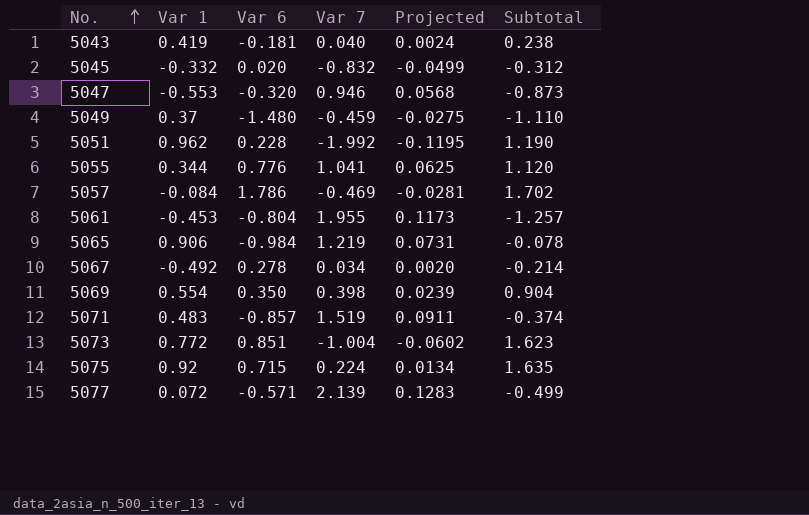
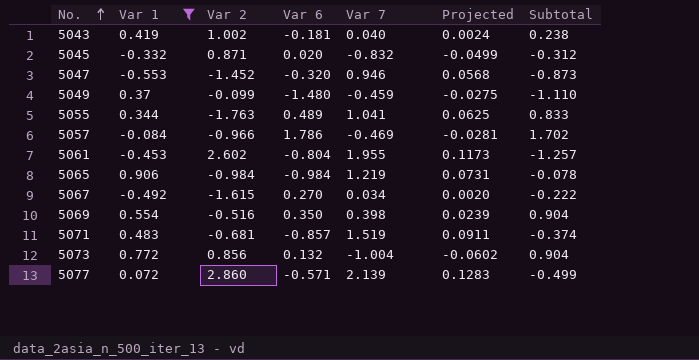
filter: none -> Var 1 <= 0.906
column Var 2 | position: none -> 3
5055 | Var 6: 0.776 -> 0.489
5055 | Subtotal: 1.120 -> 0.833
5067 | Var 6: 0.278 -> 0.270
5067 | Subtotal: -0.214 -> -0.222
5073 | Var 6: 0.851 -> 0.132
5073 | Subtotal: 1.623 -> 0.904

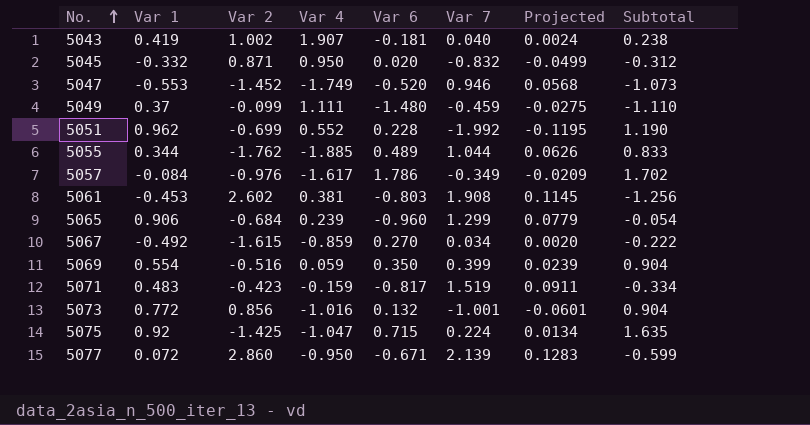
filter: Var 1 <= 0.906 -> none
column Var 4 | position: none -> 4
5047 | Var 6: -0.320 -> -0.520
5047 | Subtotal: -0.873 -> -1.073
5055 | Var 2: -1.763 -> -1.762
5055 | Var 7: 1.041 -> 1.044
5055 | Projected: 0.0625 -> 0.0626
5057 | Var 2: -0.966 -> -0.976
5057 | Var 7: -0.469 -> -0.349
5057 | Projected: -0.0281 -> -0.0209
5061 | Var 6: -0.804 -> -0.803
5061 | Var 7: 1.955 -> 1.908
5061 | Projected: 0.1173 -> 0.1145
5061 | Subtotal: -1.257 -> -1.256
5065 | Var 2: -0.984 -> -0.684
5065 | Var 6: -0.984 -> -0.960
5065 | Var 7: 1.219 -> 1.299
5065 | Projected: 0.0731 -> 0.0779
5065 | Subtotal: -0.078 -> -0.054
5069 | Var 7: 0.398 -> 0.399
5071 | Var 2: -0.681 -> -0.423
5071 | Var 6: -0.857 -> -0.817
5071 | Subtotal: -0.374 -> -0.334
5073 | Var 7: -1.004 -> -1.001
5073 | Projected: -0.0602 -> -0.0601
5077 | Var 6: -0.571 -> -0.671
5077 | Subtotal: -0.499 -> -0.599

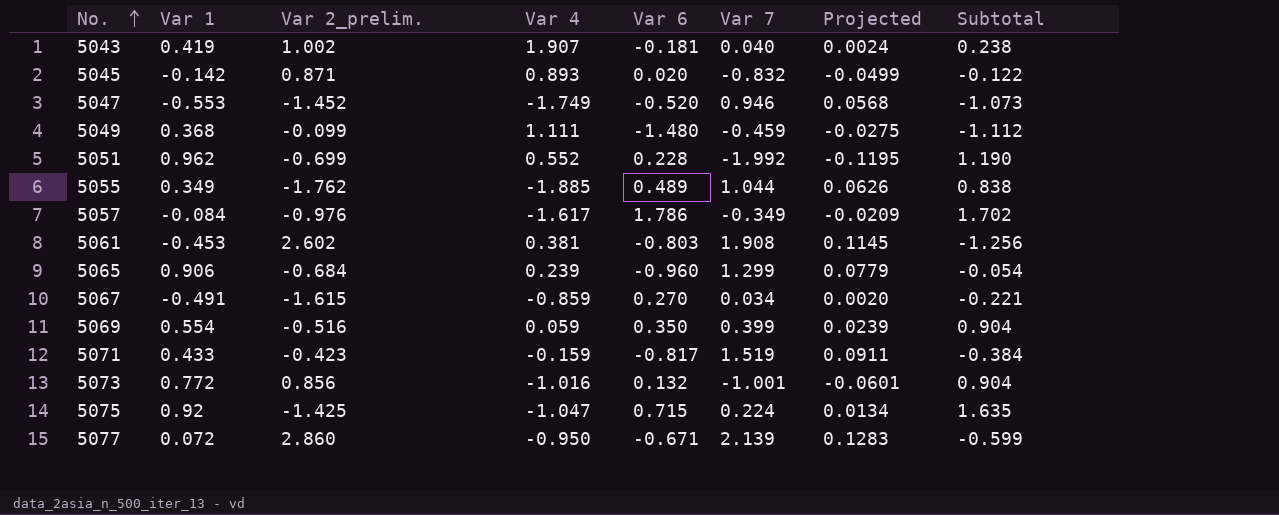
column name: Var 2 -> Var 2_prelim.
5045 | Var 1: -0.332 -> -0.142
5045 | Var 4: 0.950 -> 0.893
5045 | Subtotal: -0.312 -> -0.122
5049 | Var 1: 0.37 -> 0.368
5049 | Subtotal: -1.110 -> -1.112
5055 | Var 1: 0.344 -> 0.349
5055 | Subtotal: 0.833 -> 0.838
5067 | Var 1: -0.492 -> -0.491
5067 | Subtotal: -0.222 -> -0.221
5071 | Var 1: 0.483 -> 0.433
5071 | Subtotal: -0.334 -> -0.384

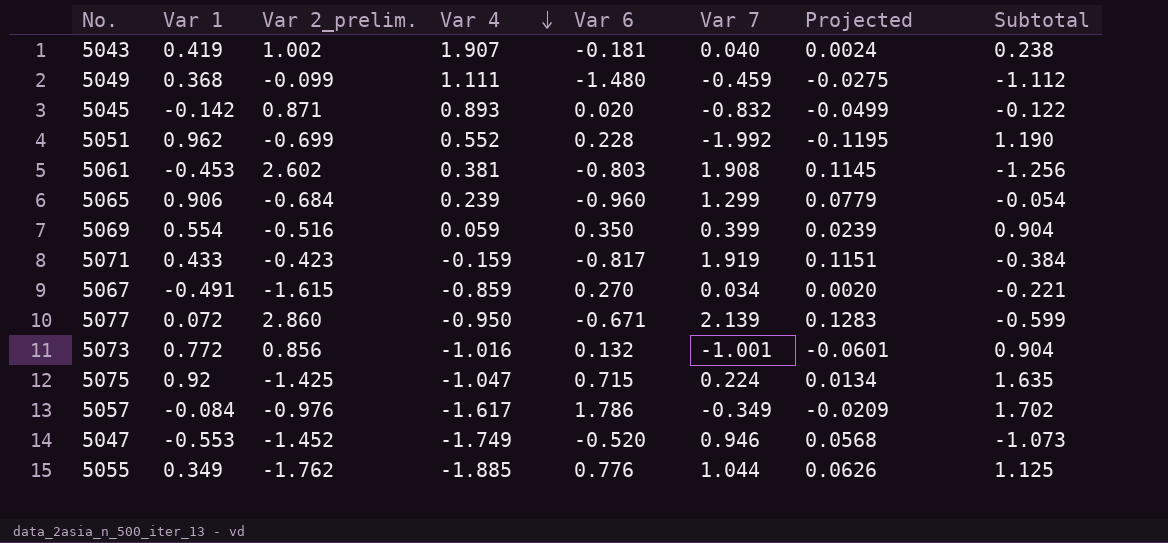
row order: No. ascending -> Var 4 descending
5071 | Var 7: 1.519 -> 1.919
5071 | Projected: 0.0911 -> 0.1151
5055 | Var 6: 0.489 -> 0.776
5055 | Subtotal: 0.838 -> 1.125

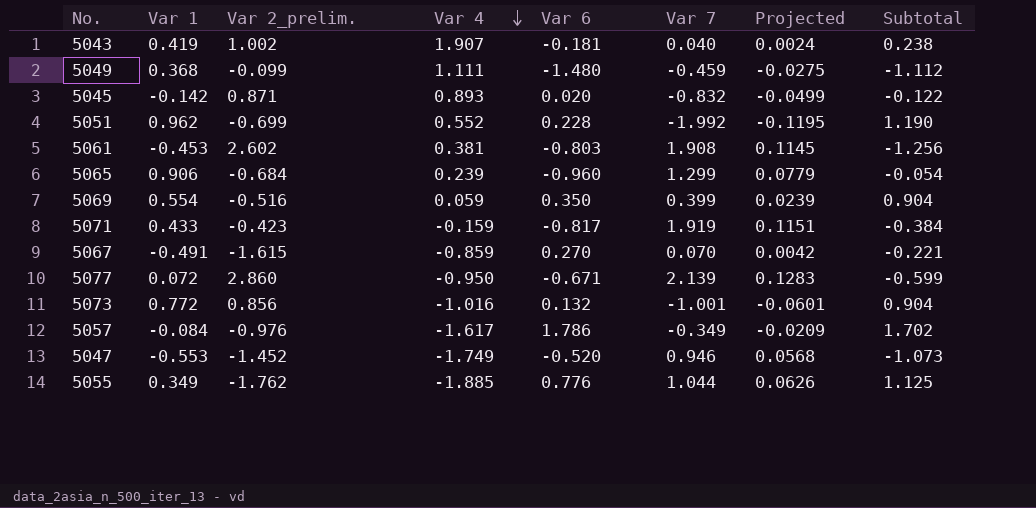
row 5075: 0.92 | -1.425 | -1.047 | 0.715 | 0.224 | 0.0134 | 1.635 -> none
5067 | Var 7: 0.034 -> 0.070
5067 | Projected: 0.0020 -> 0.0042

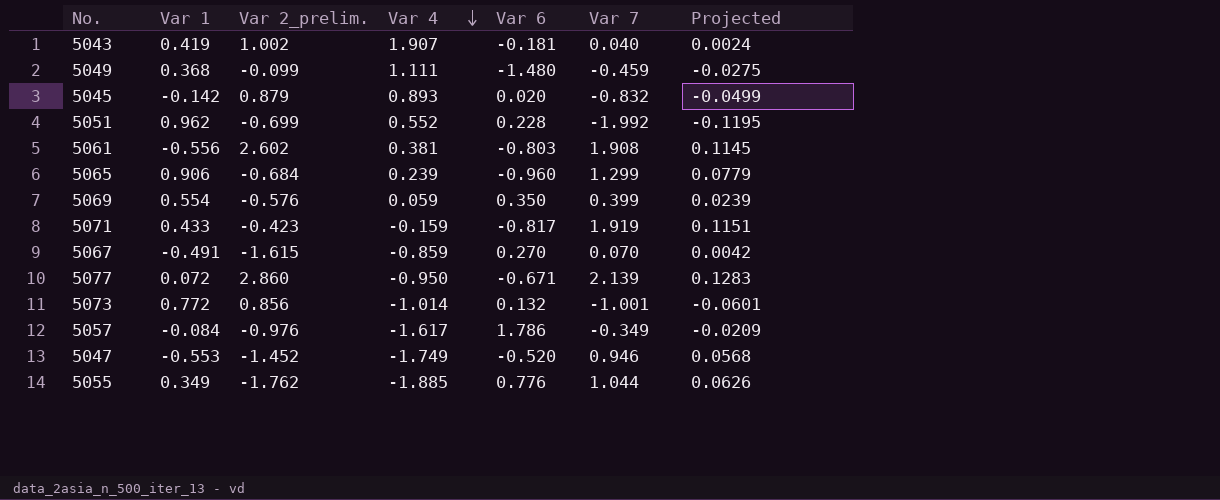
column Subtotal | formula: [Var 1] + [Var 6] -> none
5045 | Var 2_prelim.: 0.871 -> 0.879
5061 | Var 1: -0.453 -> -0.556
5069 | Var 2_prelim.: -0.516 -> -0.576
5073 | Var 4: -1.016 -> -1.014

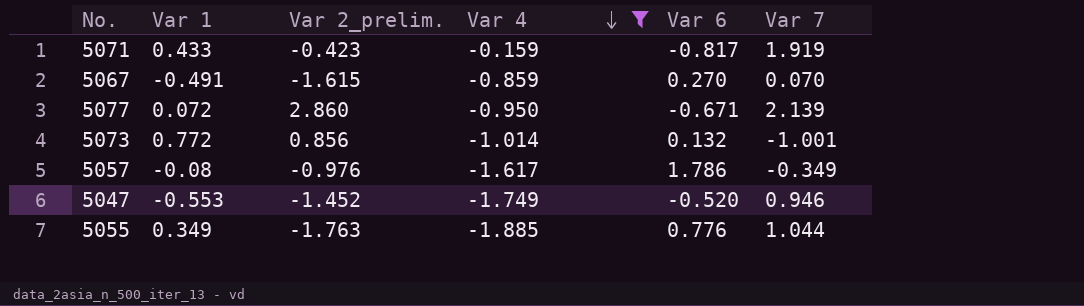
filter: none -> Var 4 <= -0.159
column Projected | formula: [Var 7] * 0.06 -> none
5057 | Var 1: -0.084 -> -0.08
5055 | Var 2_prelim.: -1.762 -> -1.763

